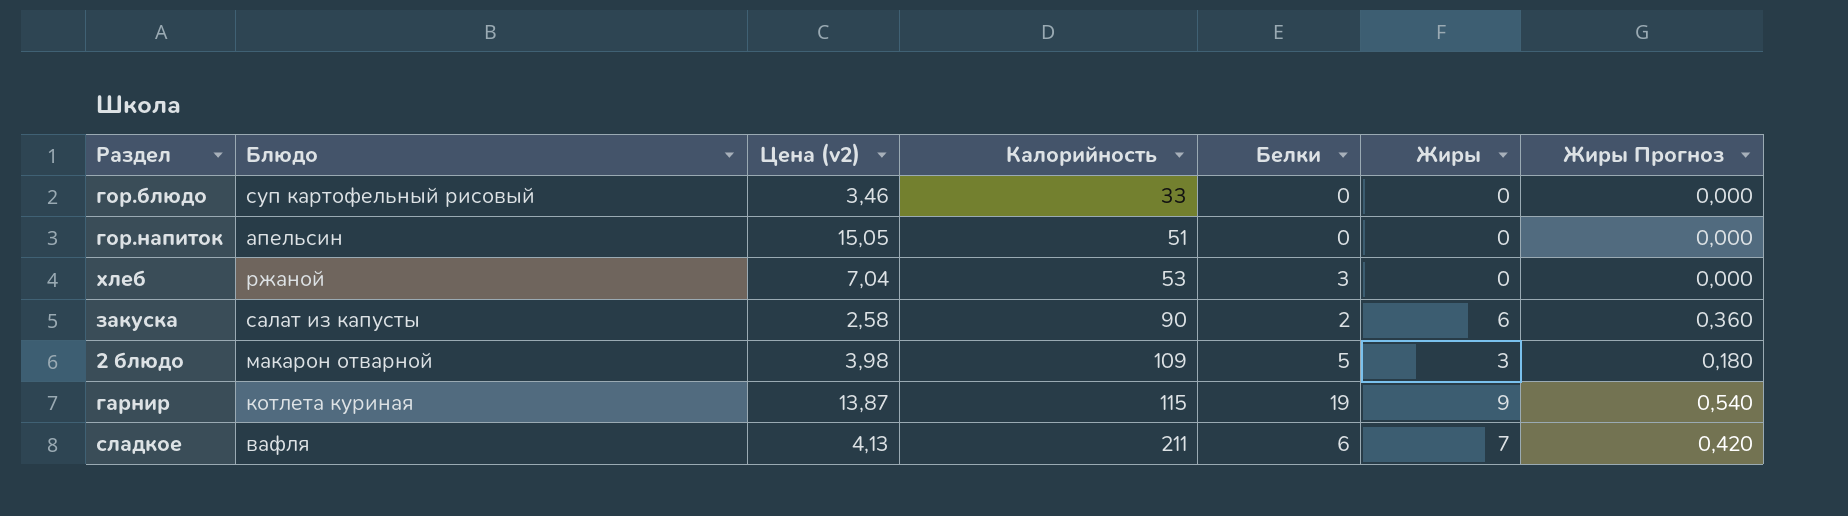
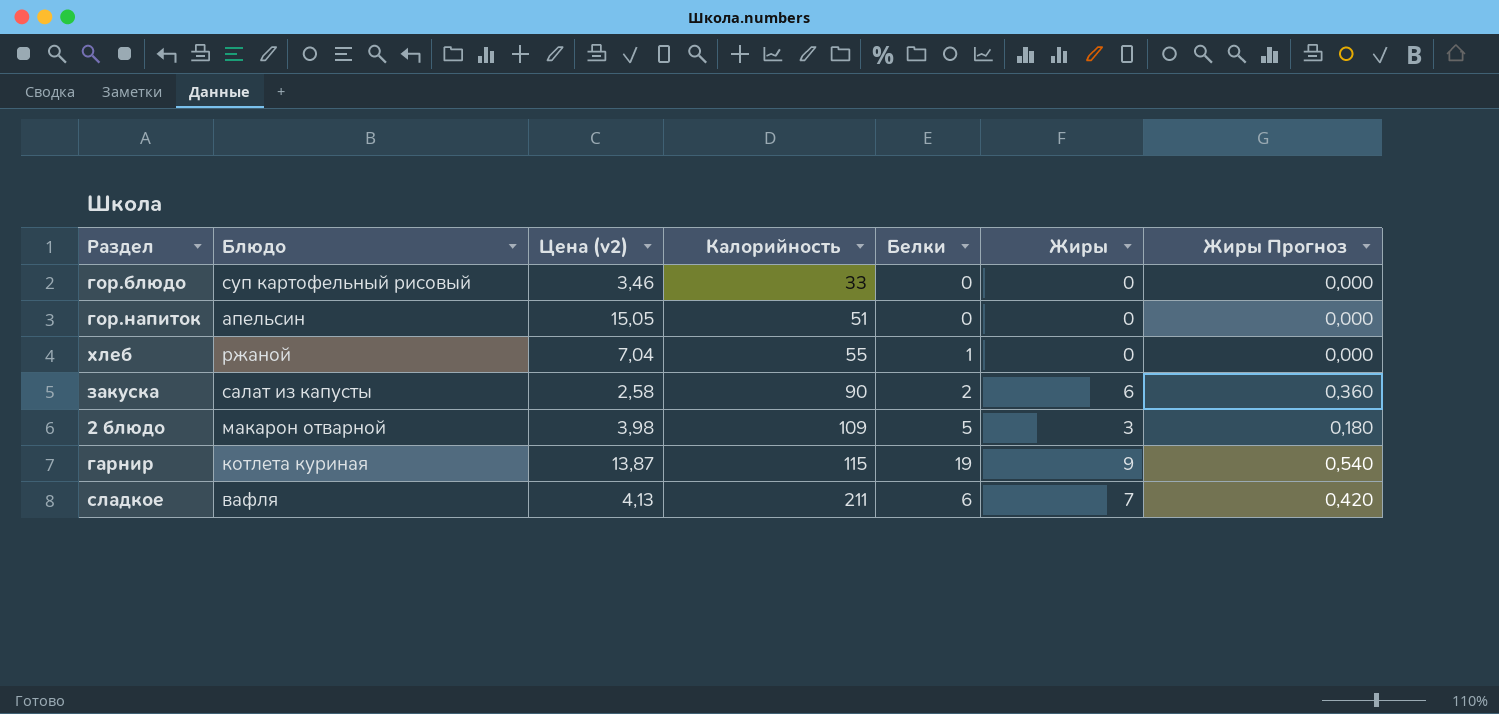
хлеб | Калорийность: 53 -> 55
хлеб | Белки: 3 -> 1

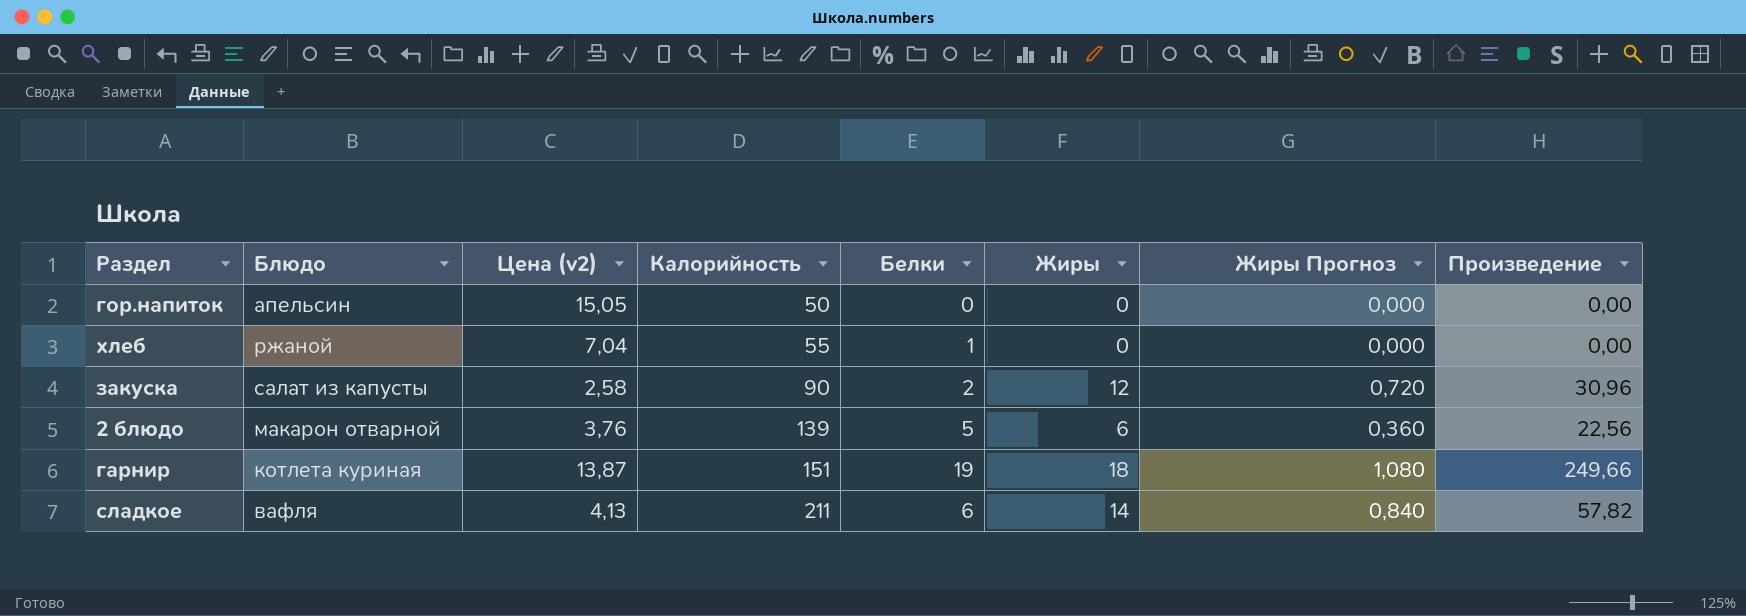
column Произведение | formula: none -> [Цена (v2)] * [Жиры]
row гор.блюдо: суп картофельный рисовый | 3,46 | 33 | 0 | 0 | 0,000 -> none
гор.напиток | Калорийность: 51 -> 50
закуска | Жиры: 6 -> 12
закуска | Жиры Прогноз: 0,360 -> 0,720
2 блюдо | Цена (v2): 3,98 -> 3,76
2 блюдо | Калорийность: 109 -> 139
2 блюдо | Жиры: 3 -> 6
2 блюдо | Жиры Прогноз: 0,180 -> 0,360
гарнир | Калорийность: 115 -> 151
гарнир | Жиры: 9 -> 18
гарнир | Жиры Прогноз: 0,540 -> 1,080
сладкое | Жиры: 7 -> 14
сладкое | Жиры Прогноз: 0,420 -> 0,840

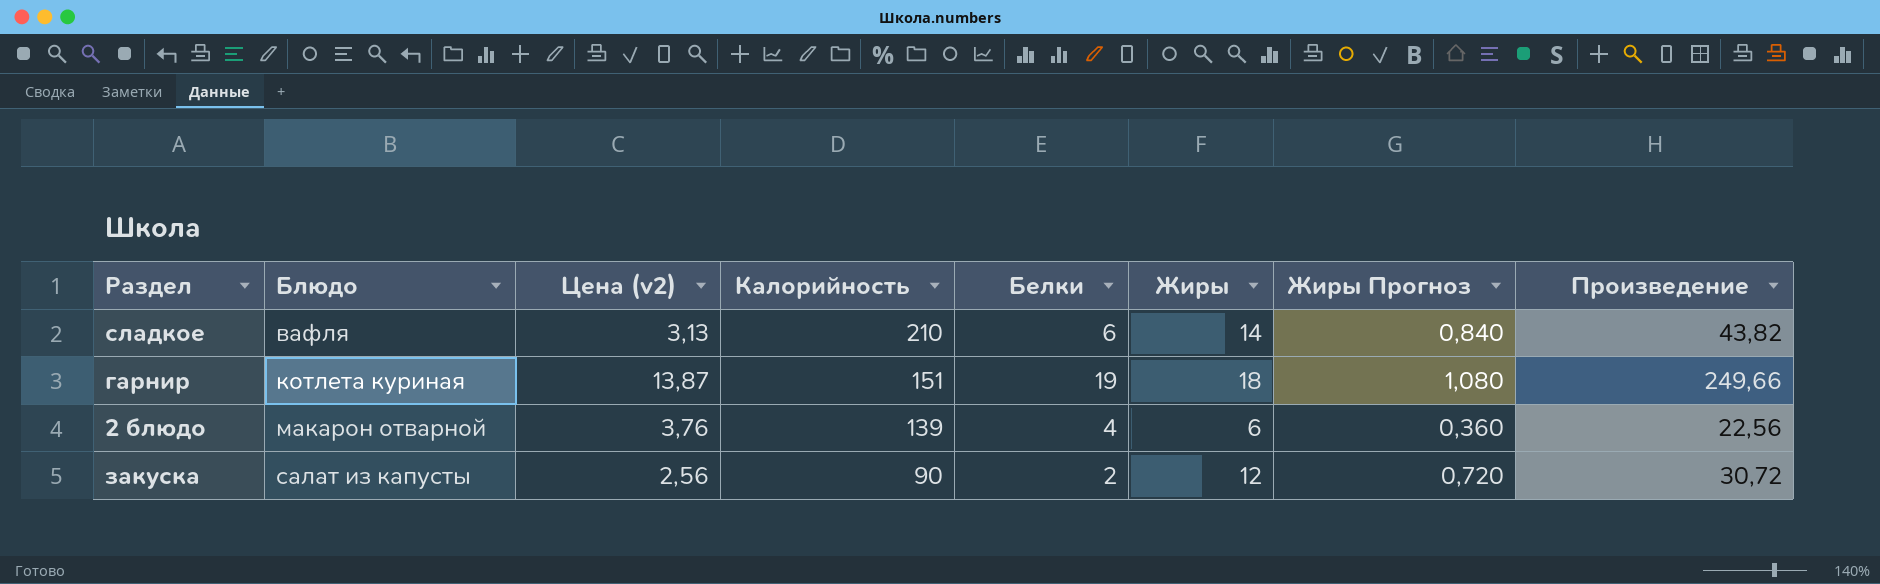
row order: Калорийность ascending -> Блюдо ascending
row гор.напиток: апельсин | 15,05 | 50 | 0 | 0 | 0,000 | 0,00 -> none
row хлеб: ржаной | 7,04 | 55 | 1 | 0 | 0,000 | 0,00 -> none
сладкое | Цена (v2): 4,13 -> 3,13
сладкое | Калорийность: 211 -> 210
сладкое | Произведение: 57,82 -> 43,82
2 блюдо | Белки: 5 -> 4
закуска | Цена (v2): 2,58 -> 2,56
закуска | Произведение: 30,96 -> 30,72

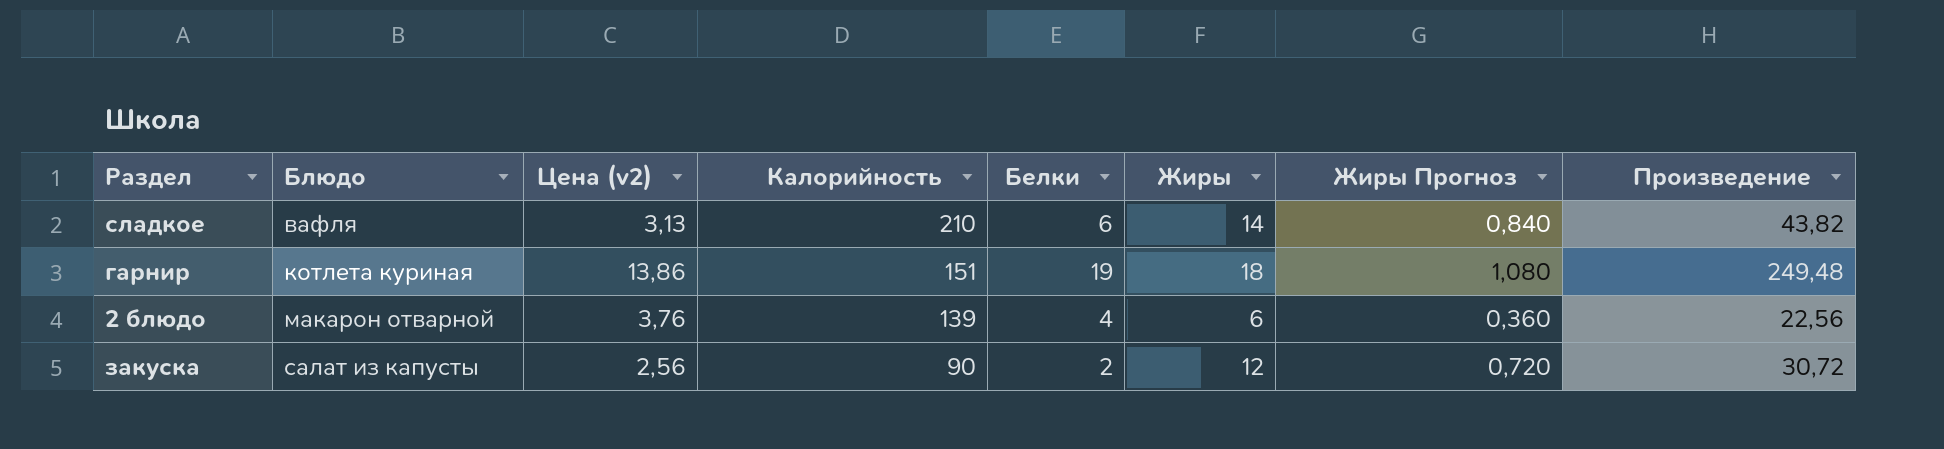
гарнир | Цена (v2): 13,87 -> 13,86
гарнир | Произведение: 249,66 -> 249,48

